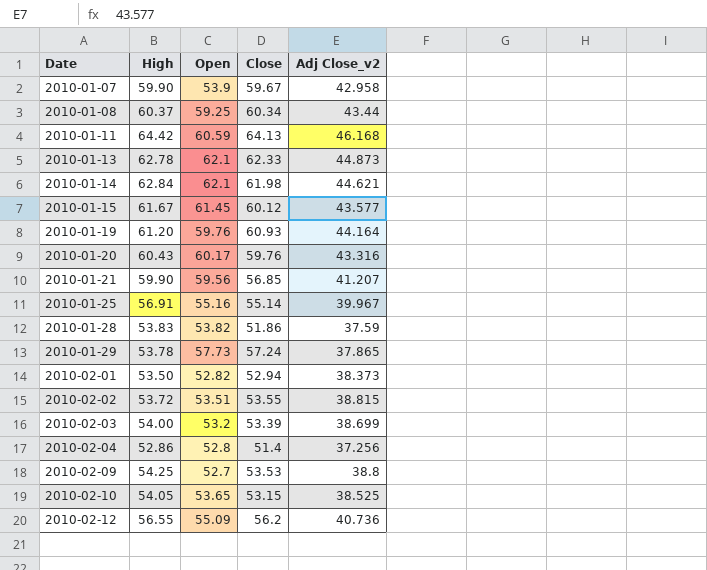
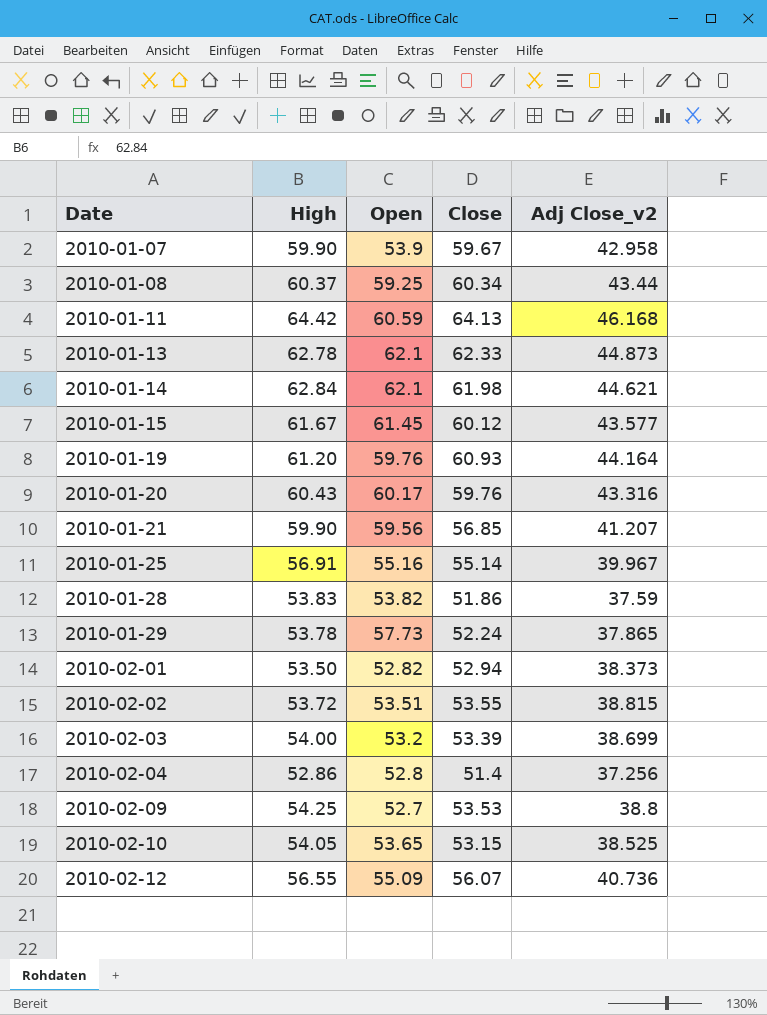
2010-01-29 | Close: 57.24 -> 52.24
2010-02-12 | Close: 56.2 -> 56.07

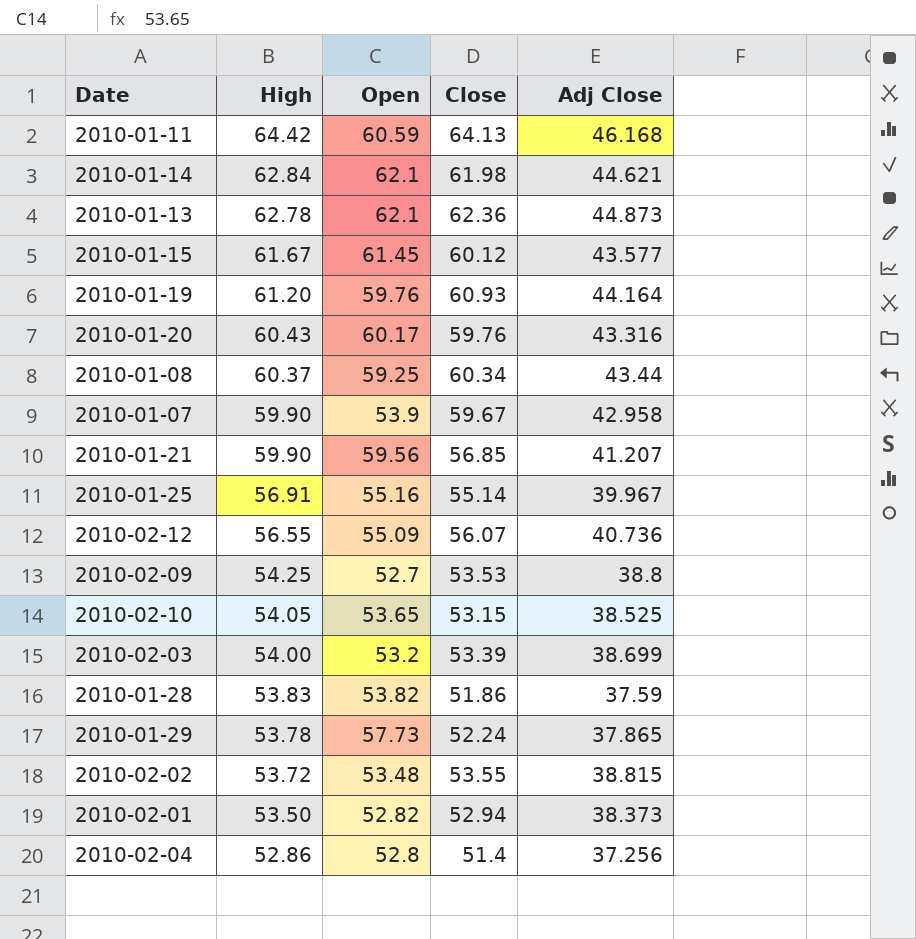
row order: Date ascending -> High descending
column name: Adj Close_v2 -> Adj Close
2010-01-13 | Close: 62.33 -> 62.36
2010-02-02 | Open: 53.51 -> 53.48

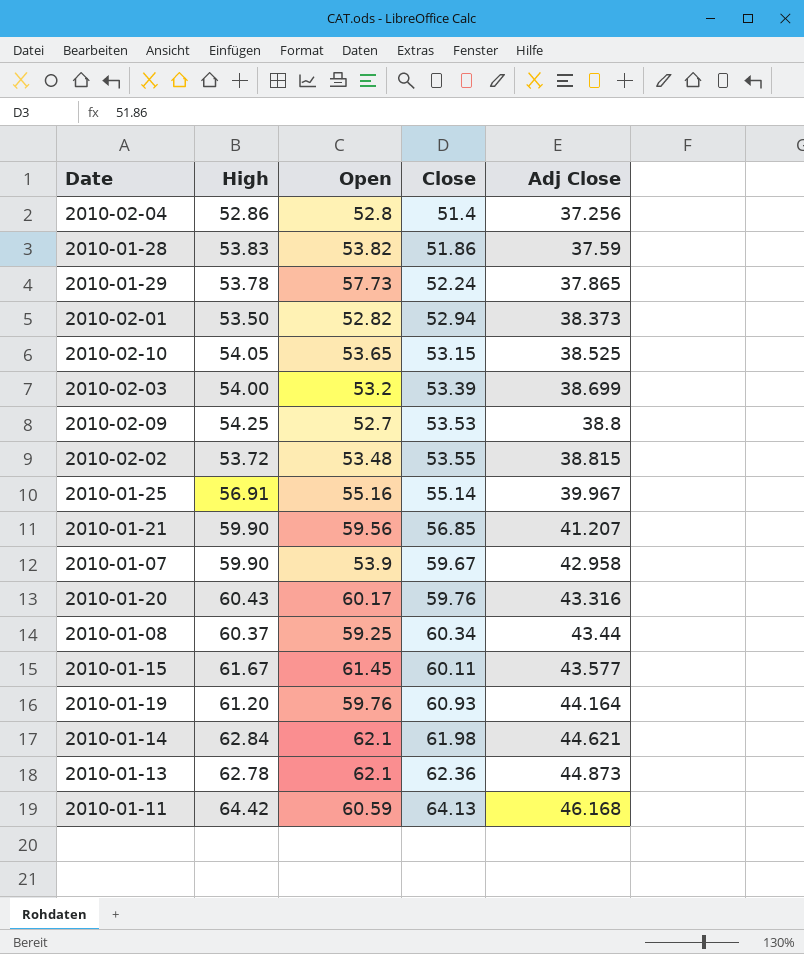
row order: High descending -> Adj Close ascending
row 2010-02-12: 56.55 | 55.09 | 56.07 | 40.736 -> none
2010-01-15 | Close: 60.12 -> 60.11

